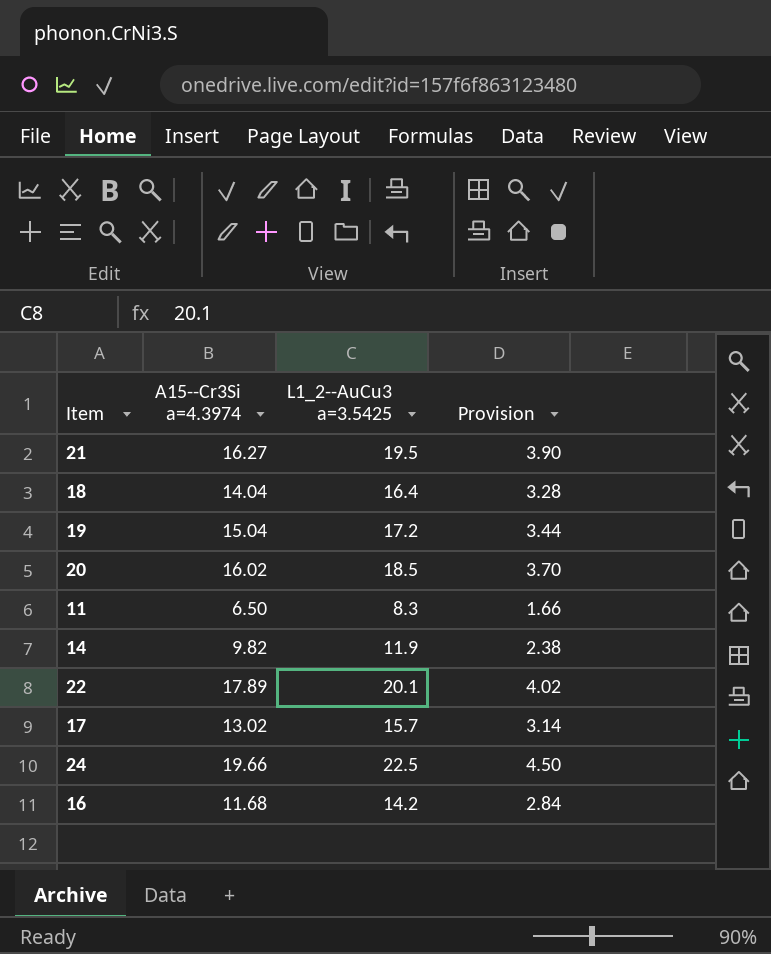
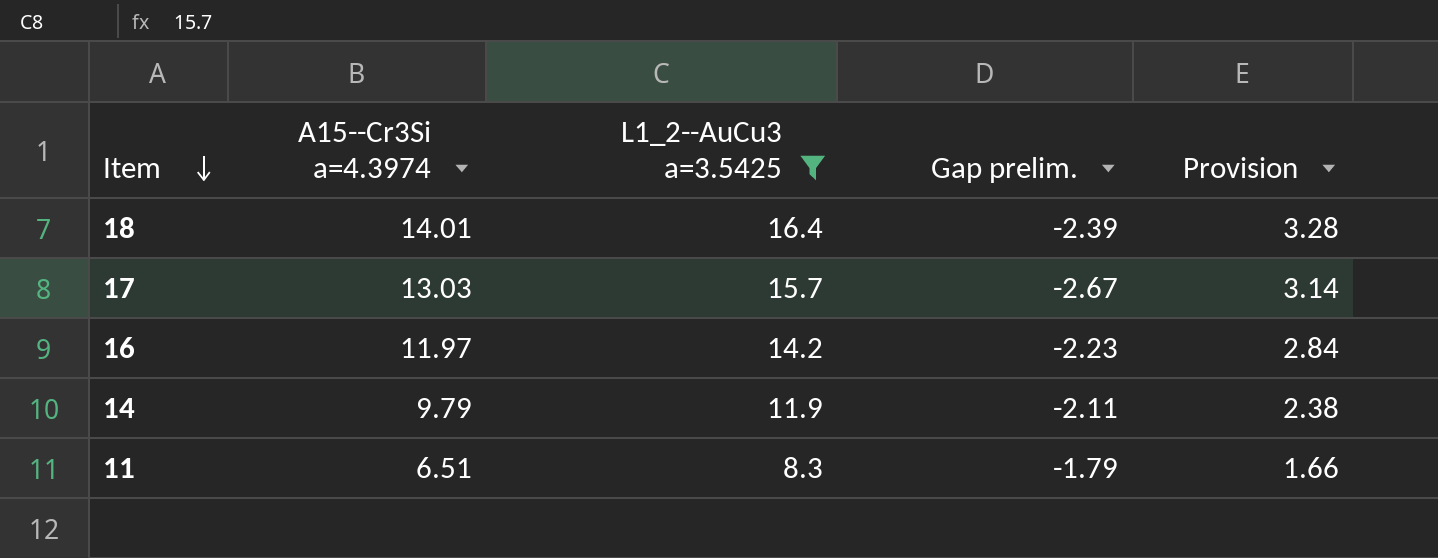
filter: none -> L1_2--AuCu3 a=3.5425 <= 16.4
row order: none -> Item descending
column Gap prelim. | formula: none -> [A15--Cr3Si a=4.3974] - [L1_2--AuCu3 a=3.5425]
18 | A15--Cr3Si a=4.3974: 14.04 -> 14.01
17 | A15--Cr3Si a=4.3974: 13.02 -> 13.03
16 | A15--Cr3Si a=4.3974: 11.68 -> 11.97
14 | A15--Cr3Si a=4.3974: 9.82 -> 9.79
11 | A15--Cr3Si a=4.3974: 6.50 -> 6.51

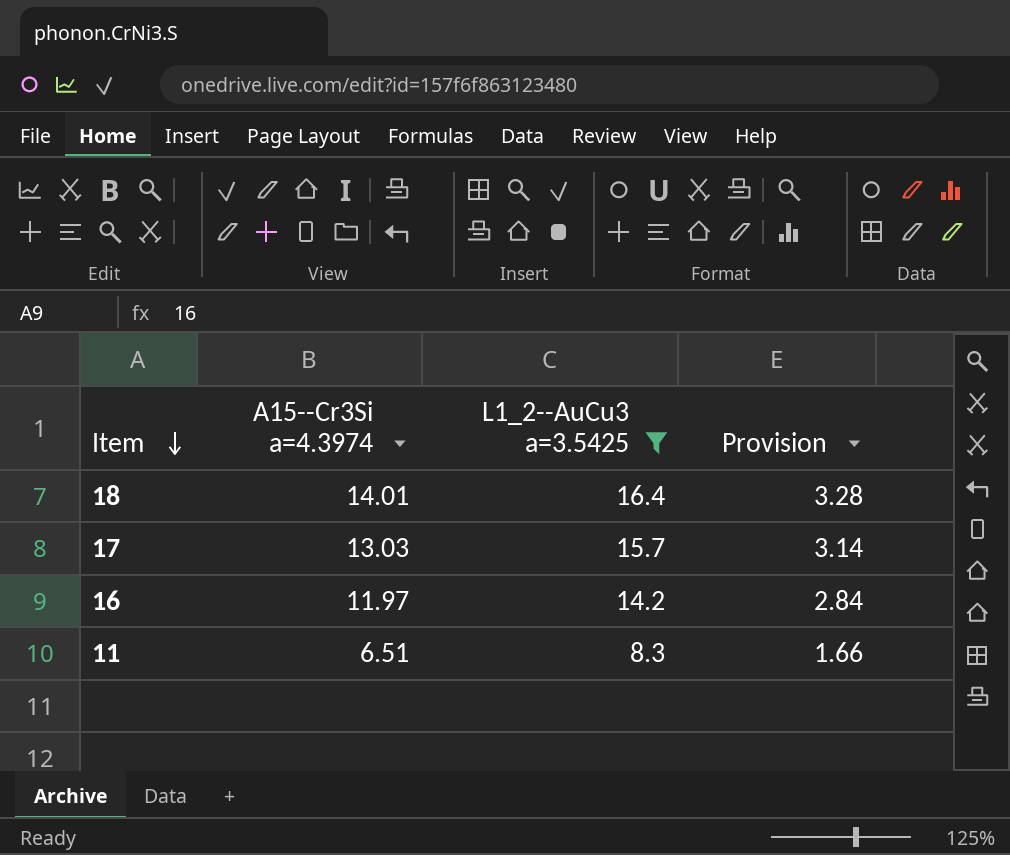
column Gap prelim. | formula: [A15--Cr3Si a=4.3974] - [L1_2--AuCu3 a=3.5425] -> none
row 14: 9.79 | 11.9 | -2.11 | 2.38 -> none

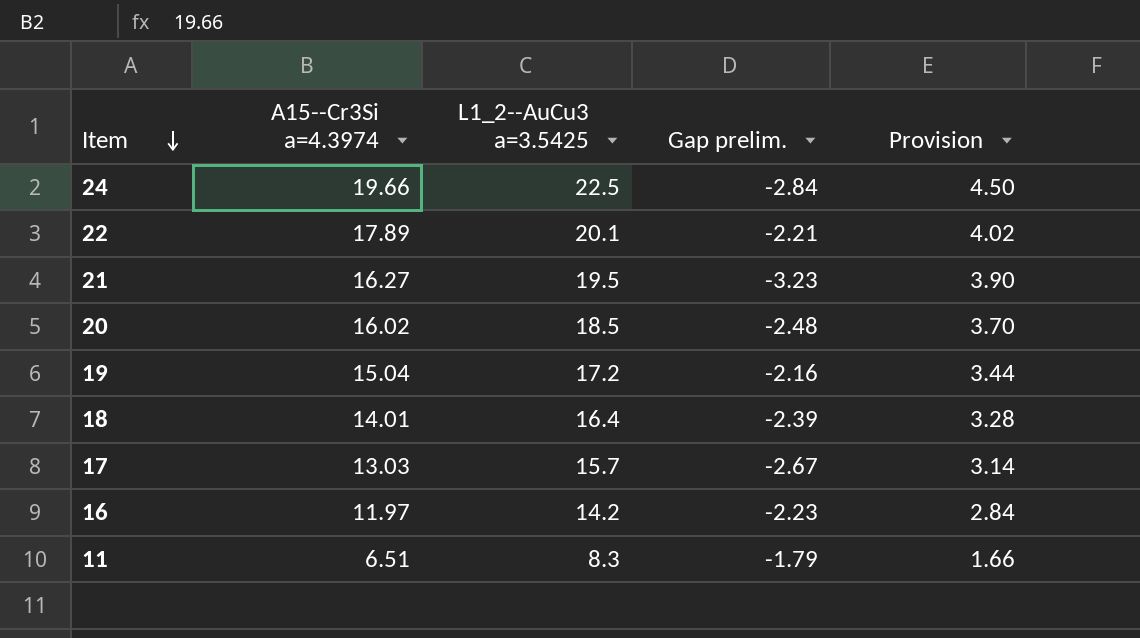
filter: L1_2--AuCu3 a=3.5425 <= 16.4 -> none
column Gap prelim. | formula: none -> [A15--Cr3Si a=4.3974] - [L1_2--AuCu3 a=3.5425]

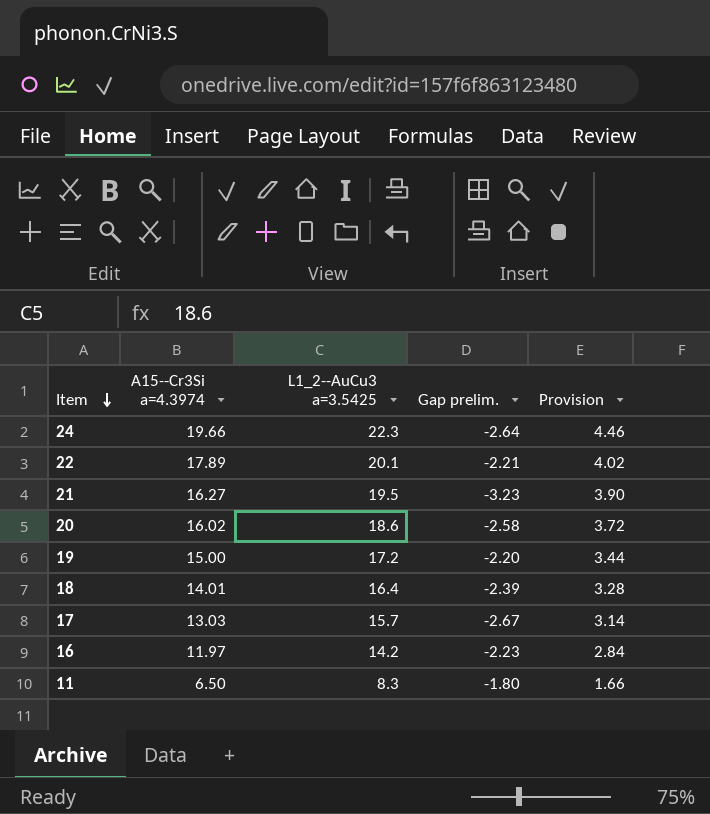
24 | L1_2--AuCu3 a=3.5425: 22.5 -> 22.3
24 | Gap prelim.: -2.84 -> -2.64
24 | Provision: 4.50 -> 4.46
20 | L1_2--AuCu3 a=3.5425: 18.5 -> 18.6
20 | Gap prelim.: -2.48 -> -2.58
20 | Provision: 3.70 -> 3.72
19 | A15--Cr3Si a=4.3974: 15.04 -> 15.00
19 | Gap prelim.: -2.16 -> -2.20
11 | A15--Cr3Si a=4.3974: 6.51 -> 6.50
11 | Gap prelim.: -1.79 -> -1.80

